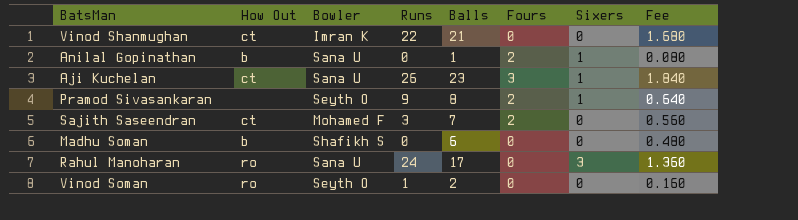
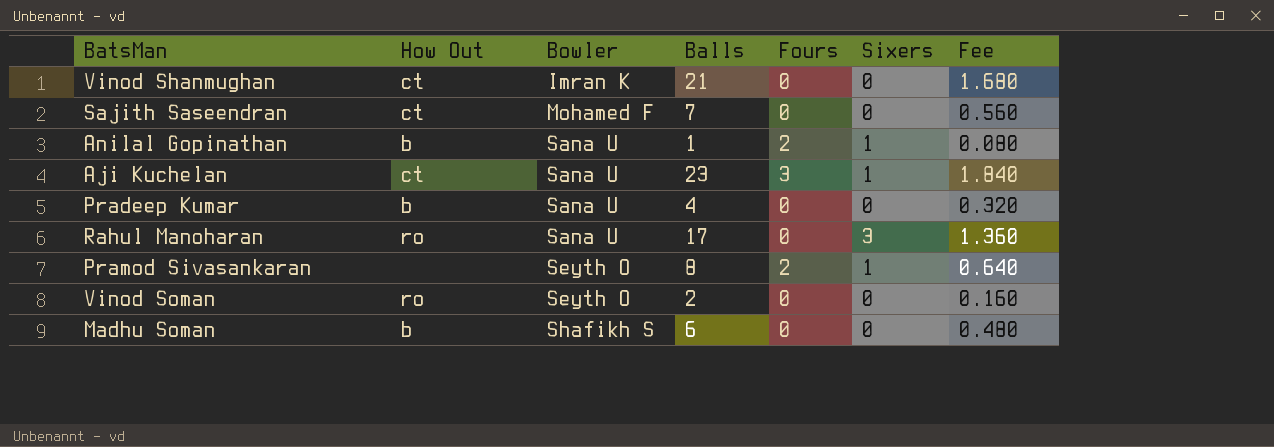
row order: none -> Bowler ascending
column Runs | position: 4 -> none
Sajith Saseendran | Fours: 2 -> 0
row Pradeep Kumar: none -> b | Sana U | 4 | 0 | 0 | 0.320

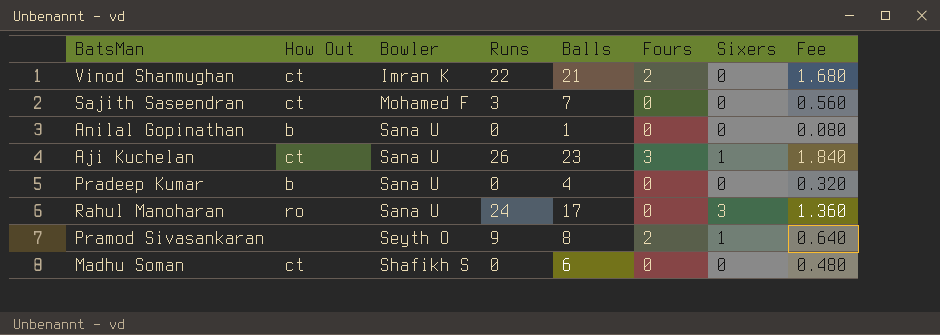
column Runs | position: none -> 4
row Vinod Soman: ro | Seyth O | 2 | 0 | 0 | 0.160 -> none
Vinod Shanmughan | Fours: 0 -> 2
Anilal Gopinathan | Fours: 2 -> 0
Anilal Gopinathan | Sixers: 1 -> 0
Madhu Soman | How Out: b -> ct

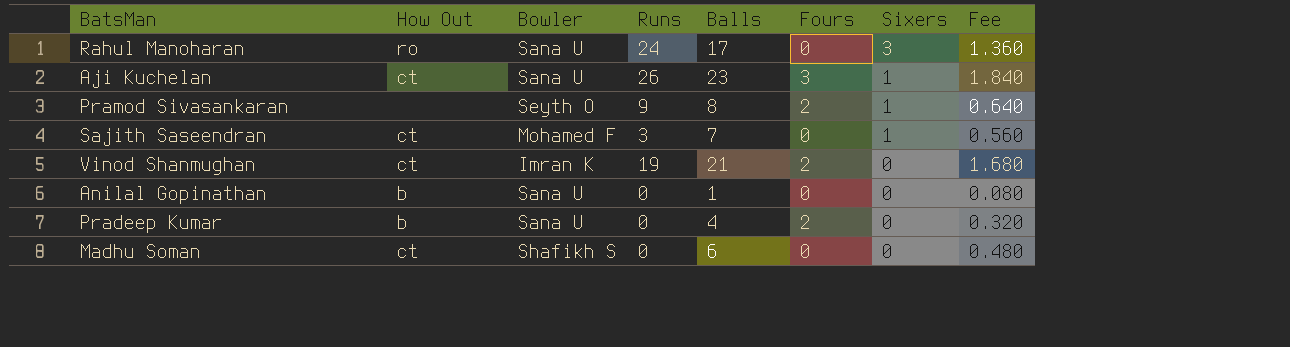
row order: Bowler ascending -> Sixers descending
Sajith Saseendran | Sixers: 0 -> 1
Vinod Shanmughan | Runs: 22 -> 19
Pradeep Kumar | Fours: 0 -> 2

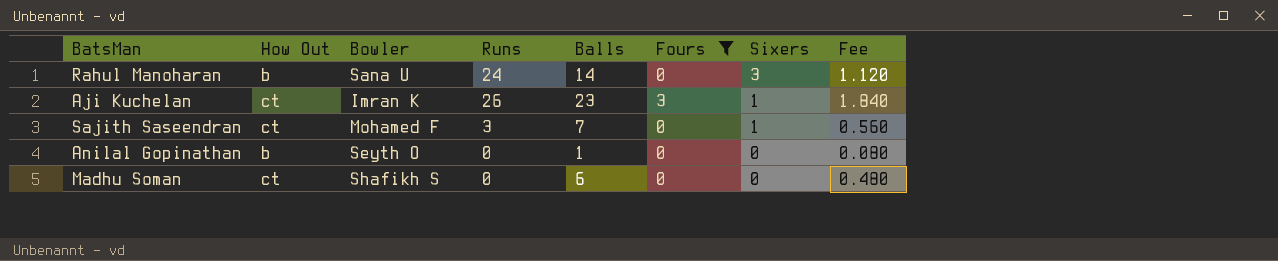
filter: none -> Fours != 2
Rahul Manoharan | How Out: ro -> b
Rahul Manoharan | Balls: 17 -> 14
Rahul Manoharan | Fee: 1.360 -> 1.120
Aji Kuchelan | Bowler: Sana U -> Imran K
Anilal Gopinathan | Bowler: Sana U -> Seyth O

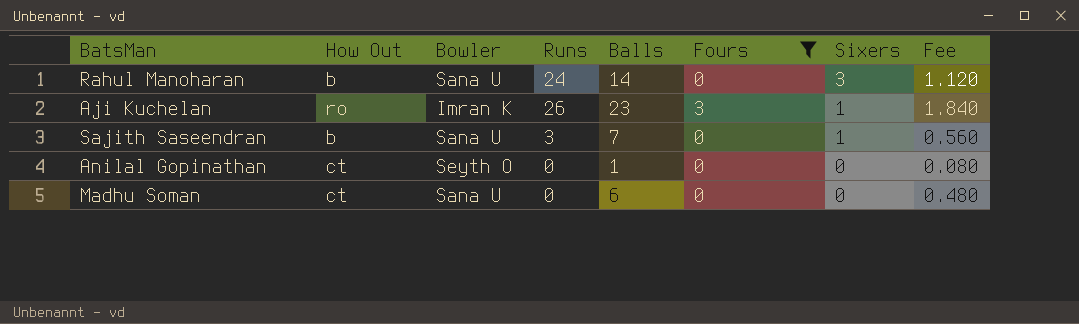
Aji Kuchelan | How Out: ct -> ro
Sajith Saseendran | How Out: ct -> b
Sajith Saseendran | Bowler: Mohamed F -> Sana U
Anilal Gopinathan | How Out: b -> ct
Madhu Soman | Bowler: Shafikh S -> Sana U

